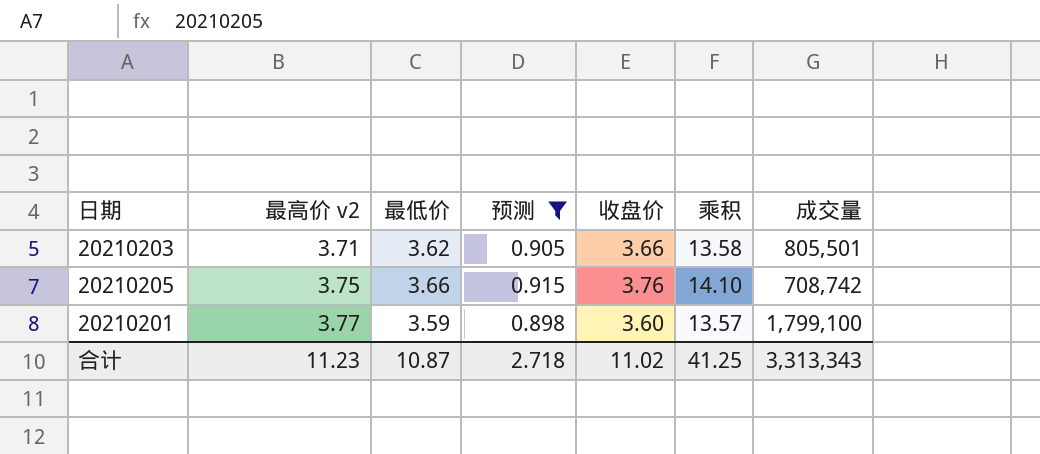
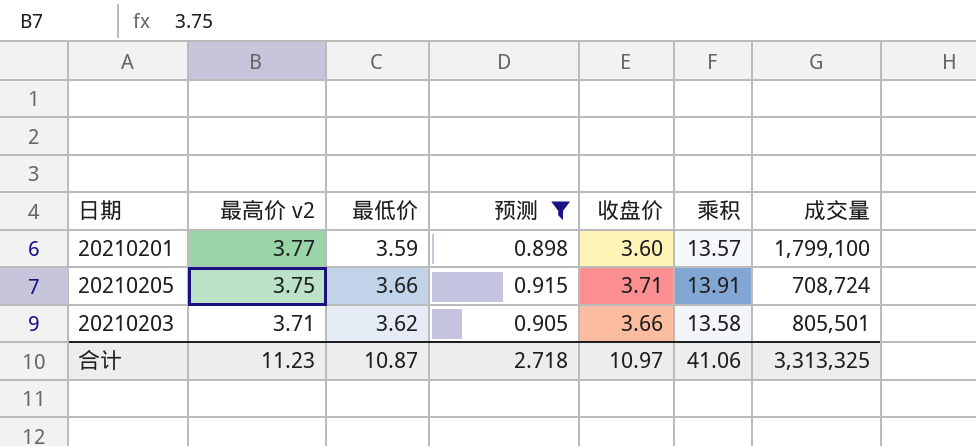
row order: 最高价 v2 ascending -> 最高价 v2 descending
20210205 | 收盘价: 3.76 -> 3.71
20210205 | 乘积: 14.10 -> 13.91
20210205 | 成交量: 708,742 -> 708,724
合计 | 收盘价: 11.02 -> 10.97
合计 | 乘积: 41.25 -> 41.06
合计 | 成交量: 3,313,343 -> 3,313,325

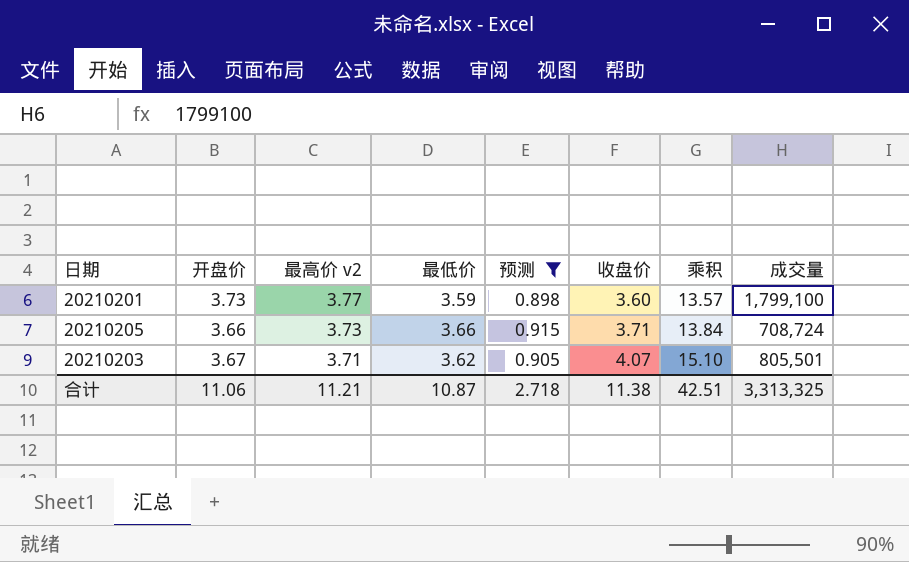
column 开盘价 | position: none -> 2
20210205 | 最高价 v2: 3.75 -> 3.73
20210205 | 乘积: 13.91 -> 13.84
20210203 | 收盘价: 3.66 -> 4.07
20210203 | 乘积: 13.58 -> 15.10
合计 | 最高价 v2: 11.23 -> 11.21
合计 | 收盘价: 10.97 -> 11.38
合计 | 乘积: 41.06 -> 42.51

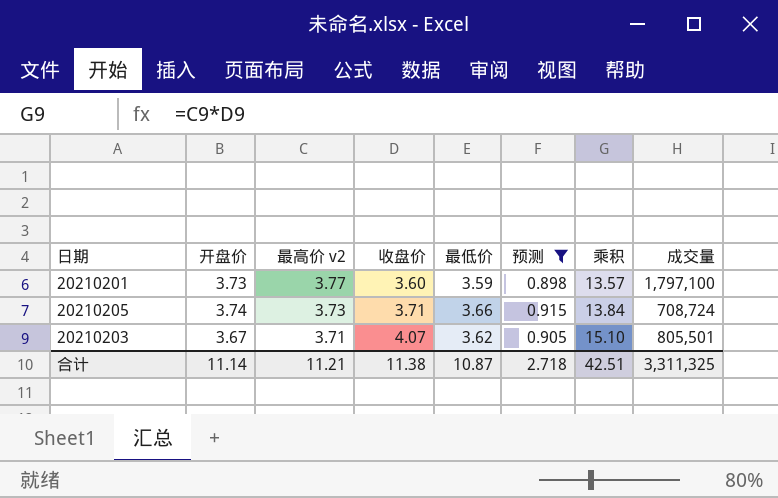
column 收盘价 | position: 6 -> 4
20210201 | 成交量: 1,799,100 -> 1,797,100
20210205 | 开盘价: 3.66 -> 3.74
合计 | 开盘价: 11.06 -> 11.14
合计 | 成交量: 3,313,325 -> 3,311,325

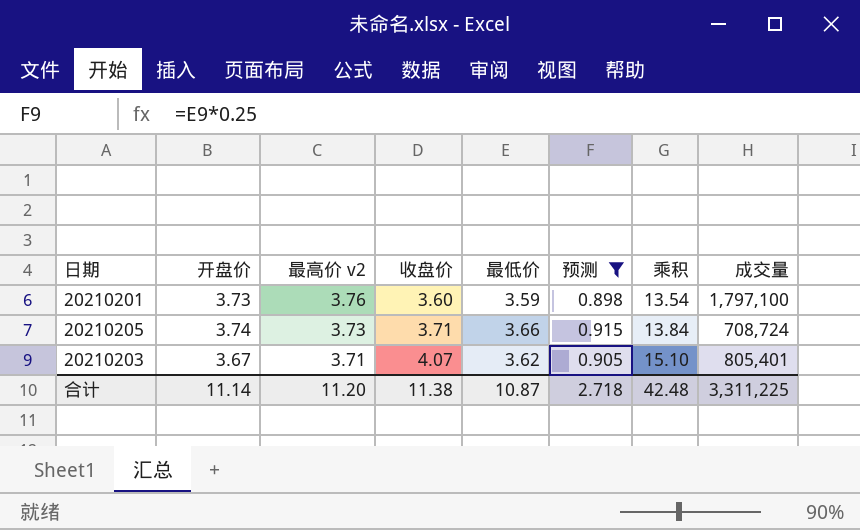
20210201 | 最高价 v2: 3.77 -> 3.76
20210201 | 乘积: 13.57 -> 13.54
20210203 | 成交量: 805,501 -> 805,401
合计 | 最高价 v2: 11.21 -> 11.20
合计 | 乘积: 42.51 -> 42.48
合计 | 成交量: 3,311,325 -> 3,311,225

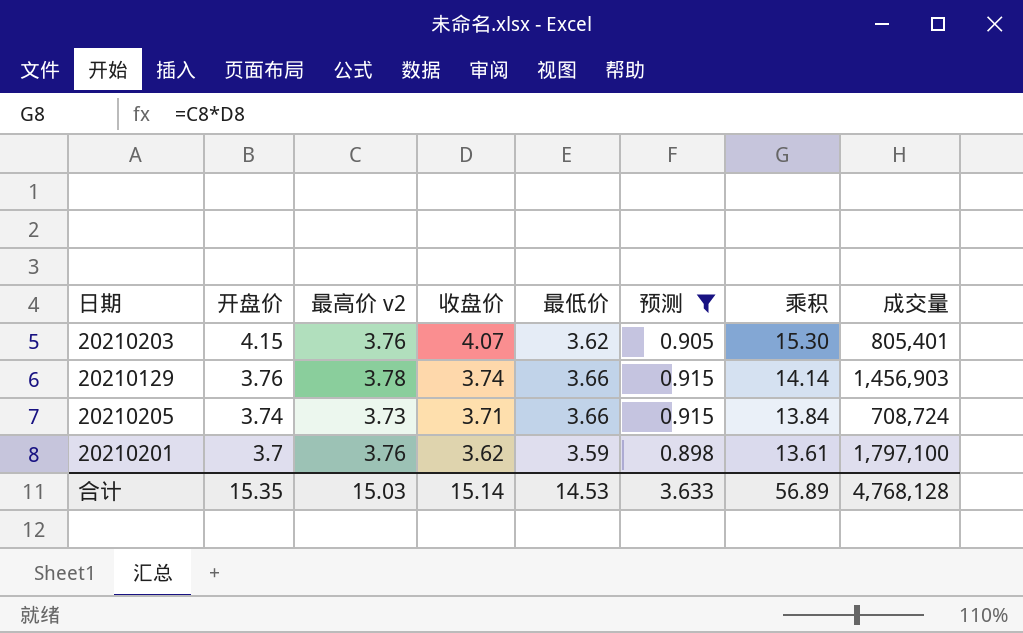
row order: 最高价 v2 descending -> 开盘价 descending
20210203 | 开盘价: 3.67 -> 4.15
20210203 | 最高价 v2: 3.71 -> 3.76
20210203 | 乘积: 15.10 -> 15.30
row 20210129: none -> 3.76 | 3.78 | 3.74 | 3.66 | 0.915 | 14.14 | 1,456,903
20210201 | 开盘价: 3.73 -> 3.7
20210201 | 收盘价: 3.60 -> 3.62
20210201 | 乘积: 13.54 -> 13.61
合计 | 开盘价: 11.14 -> 15.35
合计 | 最高价 v2: 11.20 -> 15.03
合计 | 收盘价: 11.38 -> 15.14
合计 | 最低价: 10.87 -> 14.53
合计 | 预测: 2.718 -> 3.633
合计 | 乘积: 42.48 -> 56.89
合计 | 成交量: 3,311,225 -> 4,768,128

